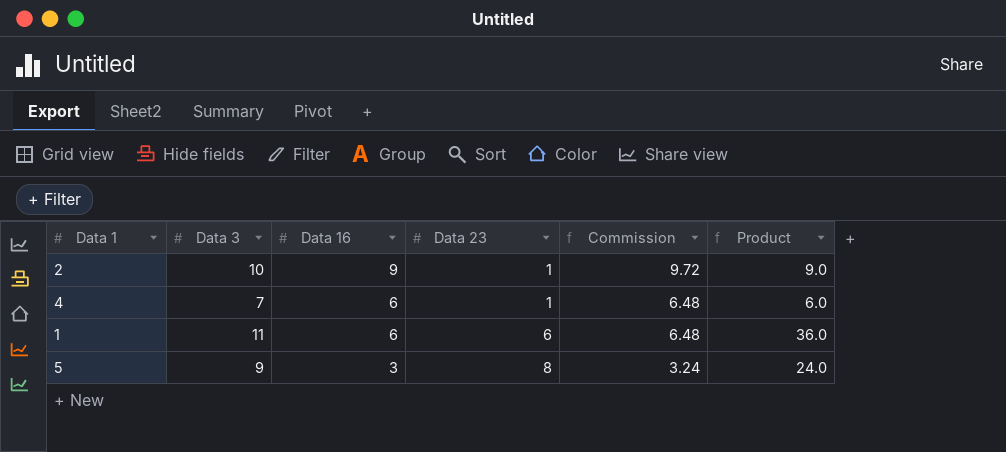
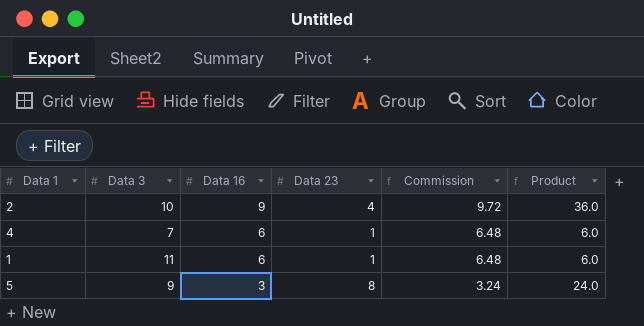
2 | Data 23: 1 -> 4
2 | Product: 9.0 -> 36.0
1 | Data 23: 6 -> 1
1 | Product: 36.0 -> 6.0

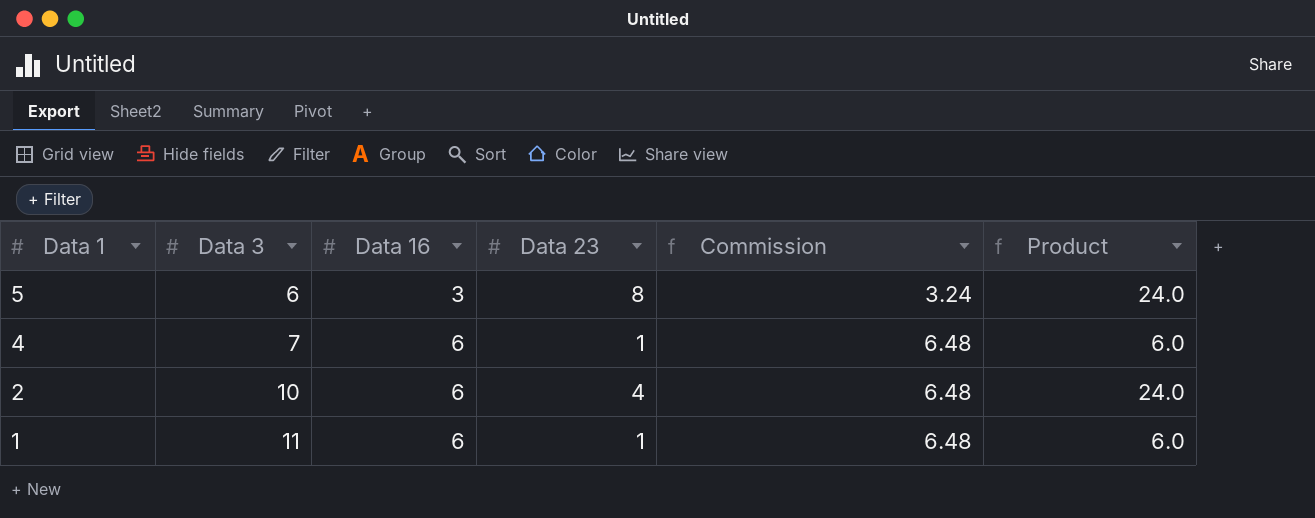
row order: Data 16 descending -> Data 1 descending
5 | Data 3: 9 -> 6
2 | Data 16: 9 -> 6
2 | Commission: 9.72 -> 6.48
2 | Product: 36.0 -> 24.0

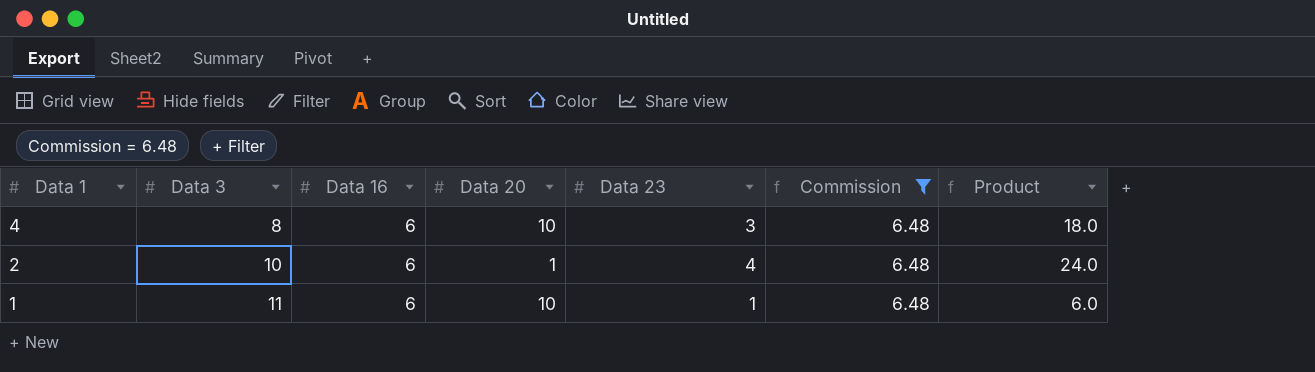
filter: none -> Commission = 6.48
column Data 20 | position: none -> 4
4 | Data 3: 7 -> 8
4 | Data 23: 1 -> 3
4 | Product: 6.0 -> 18.0

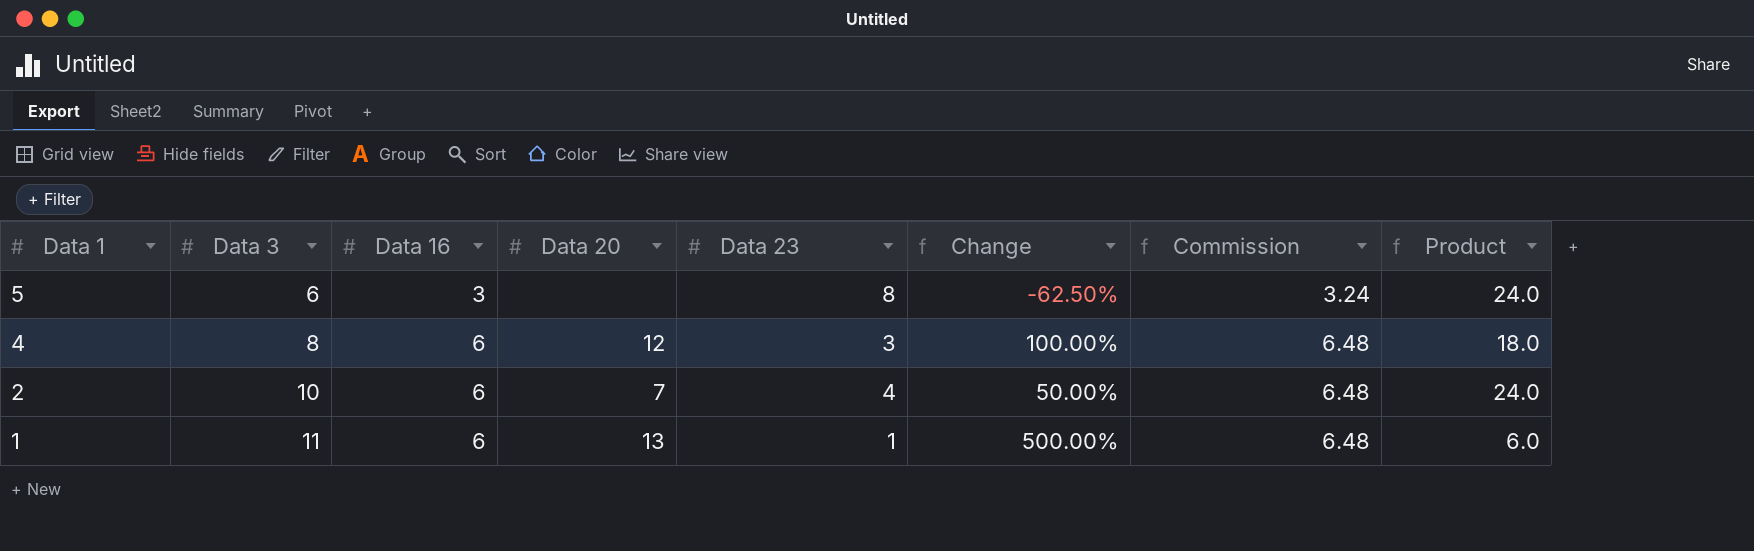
filter: Commission = 6.48 -> none
column Change | formula: none -> ([Data 16] - [Data 23]) / [Data 23]
4 | Data 20: 10 -> 12
2 | Data 20: 1 -> 7
1 | Data 20: 10 -> 13

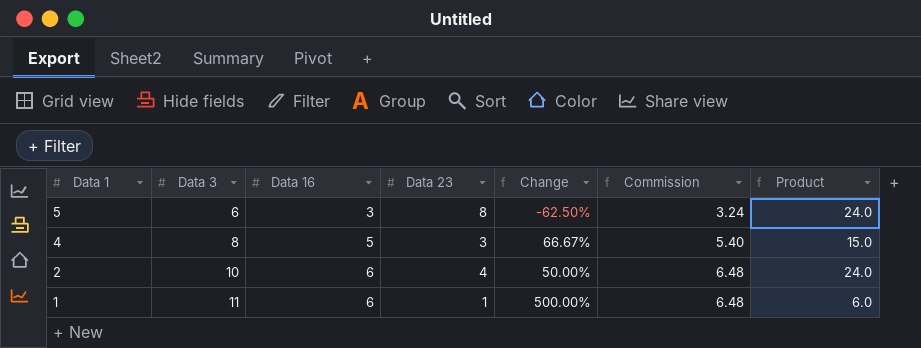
column Data 20 | position: 4 -> none
4 | Data 16: 6 -> 5
4 | Change: 100.00% -> 66.67%
4 | Commission: 6.48 -> 5.40
4 | Product: 18.0 -> 15.0

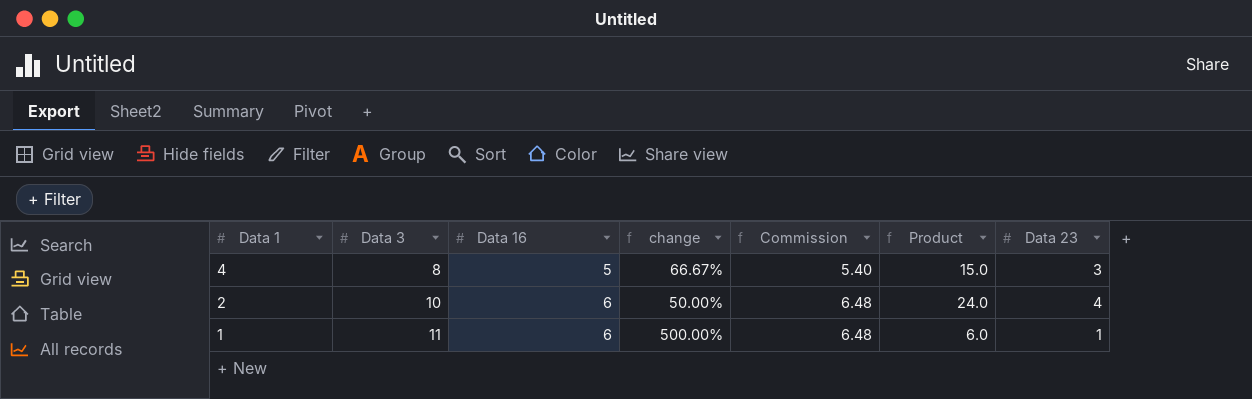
column name: Change -> change
column Data 23 | position: 4 -> 7
row 5: 6 | 3 | 8 | -62.50% | 3.24 | 24.0 -> none

